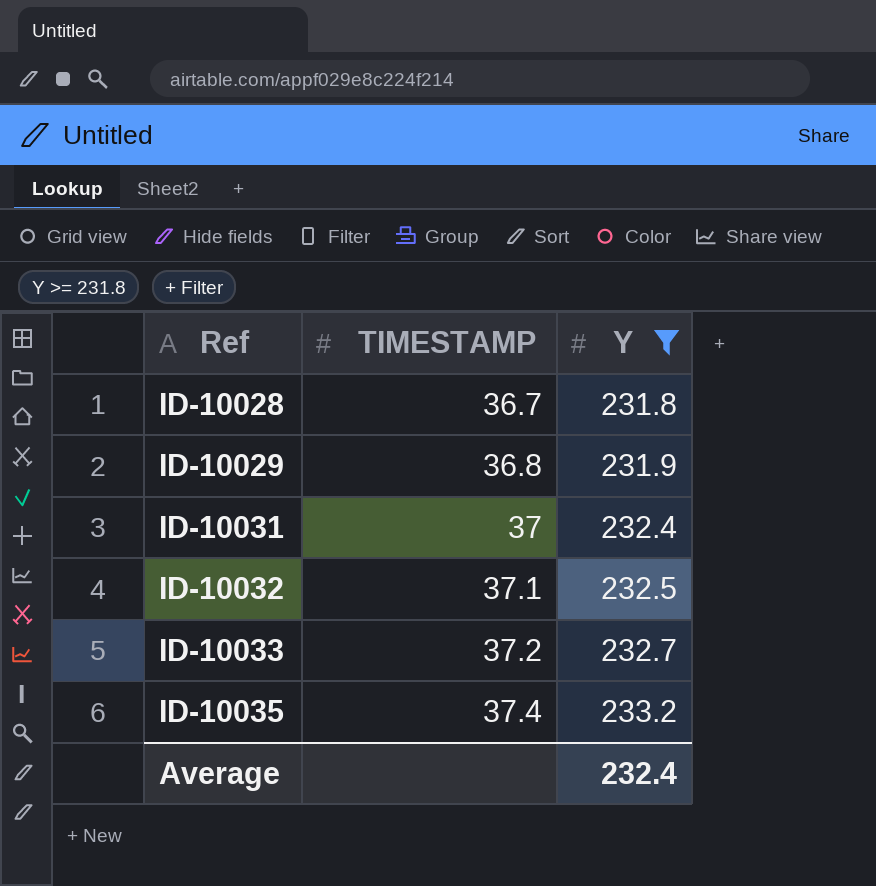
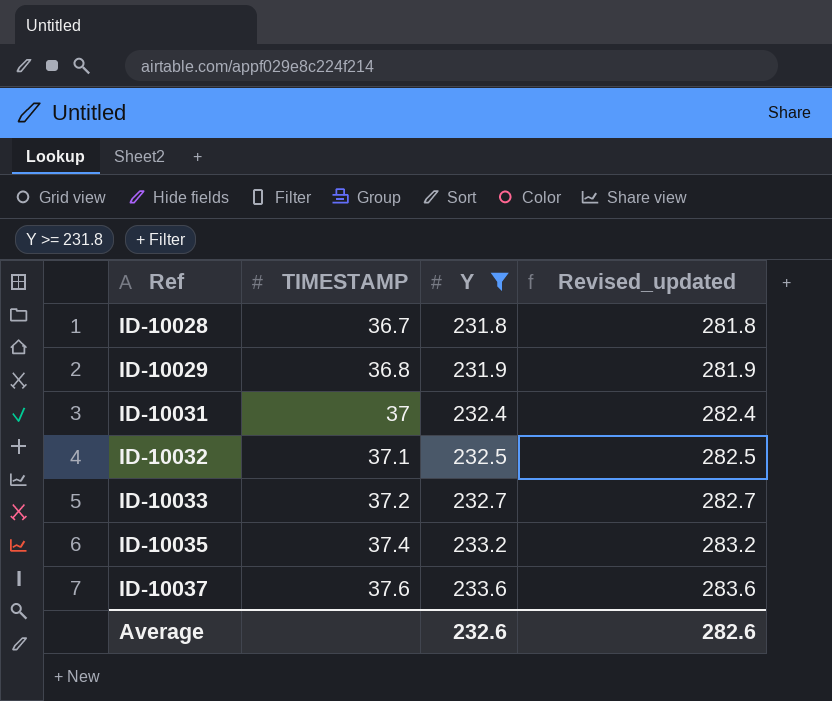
column Revised_updated | formula: none -> [Y] + 50
row ID-10037: none -> 37.6 | 233.6 | 283.6
Average | Y: 232.4 -> 232.6

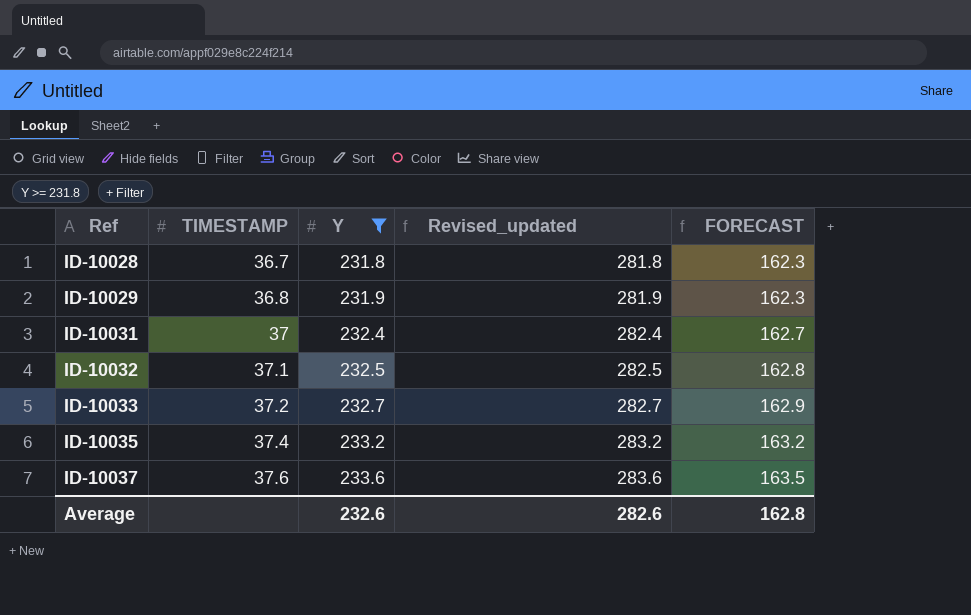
column FORECAST | formula: none -> [Y] * 0.7

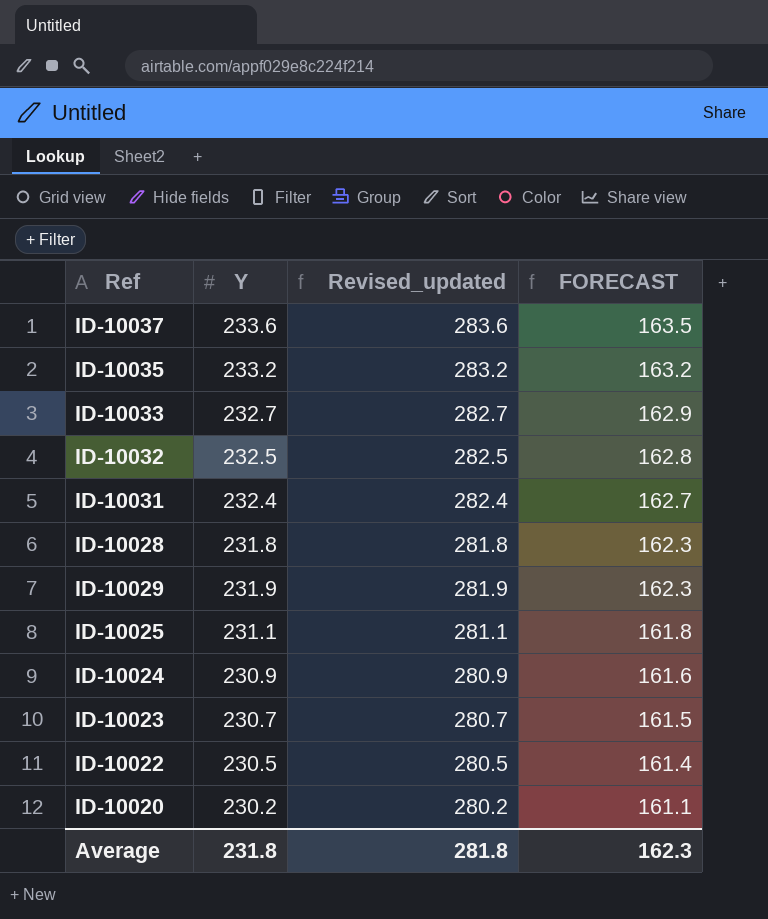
filter: Y >= 231.8 -> none
row order: Ref ascending -> FORECAST descending
column TIMESTAMP | position: 2 -> none
Average | Y: 232.6 -> 231.8
Average | Revised_updated: 282.6 -> 281.8
Average | FORECAST: 162.8 -> 162.3

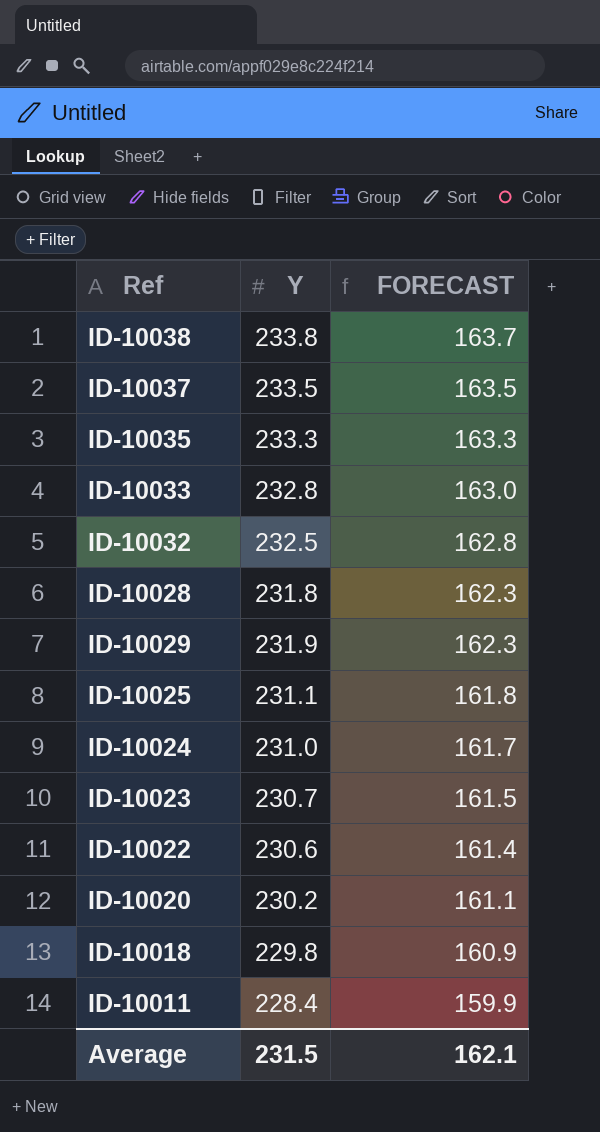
column Revised_updated | formula: [Y] + 50 -> none
row ID-10031: 232.4 | 282.4 | 162.7 -> none
row ID-10038: none -> 233.8 | 163.7
ID-10037 | Y: 233.6 -> 233.5
ID-10035 | Y: 233.2 -> 233.3
ID-10035 | FORECAST: 163.2 -> 163.3
ID-10033 | Y: 232.7 -> 232.8
ID-10033 | FORECAST: 162.9 -> 163.0
ID-10024 | Y: 230.9 -> 231.0
ID-10024 | FORECAST: 161.6 -> 161.7
ID-10022 | Y: 230.5 -> 230.6
row ID-10018: none -> 229.8 | 160.9
row ID-10011: none -> 228.4 | 159.9
Average | Y: 231.8 -> 231.5
Average | FORECAST: 162.3 -> 162.1

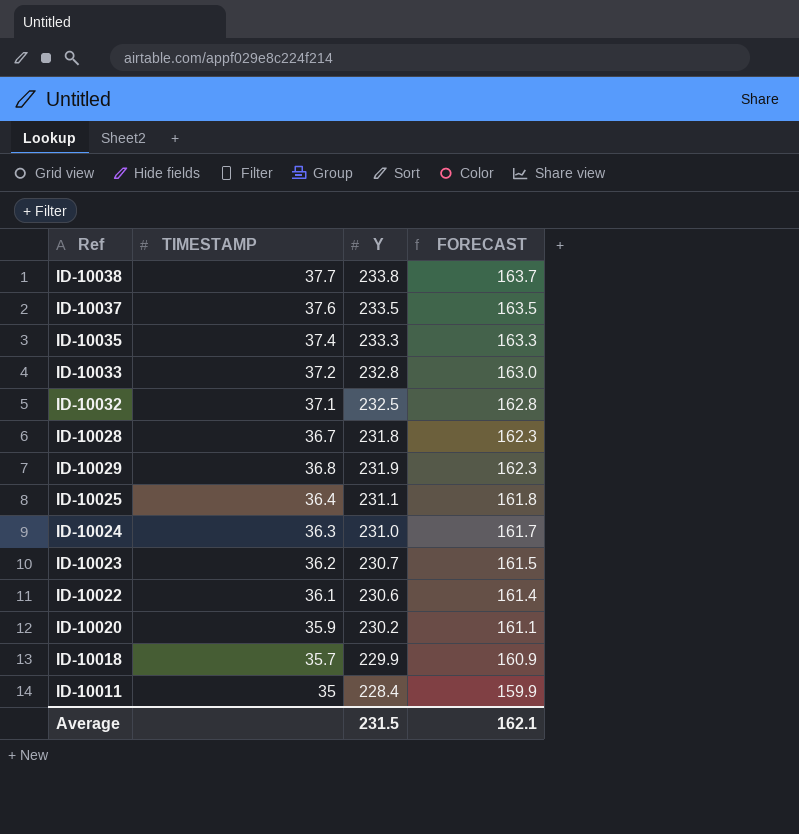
column TIMESTAMP | position: none -> 2
ID-10018 | Y: 229.8 -> 229.9

